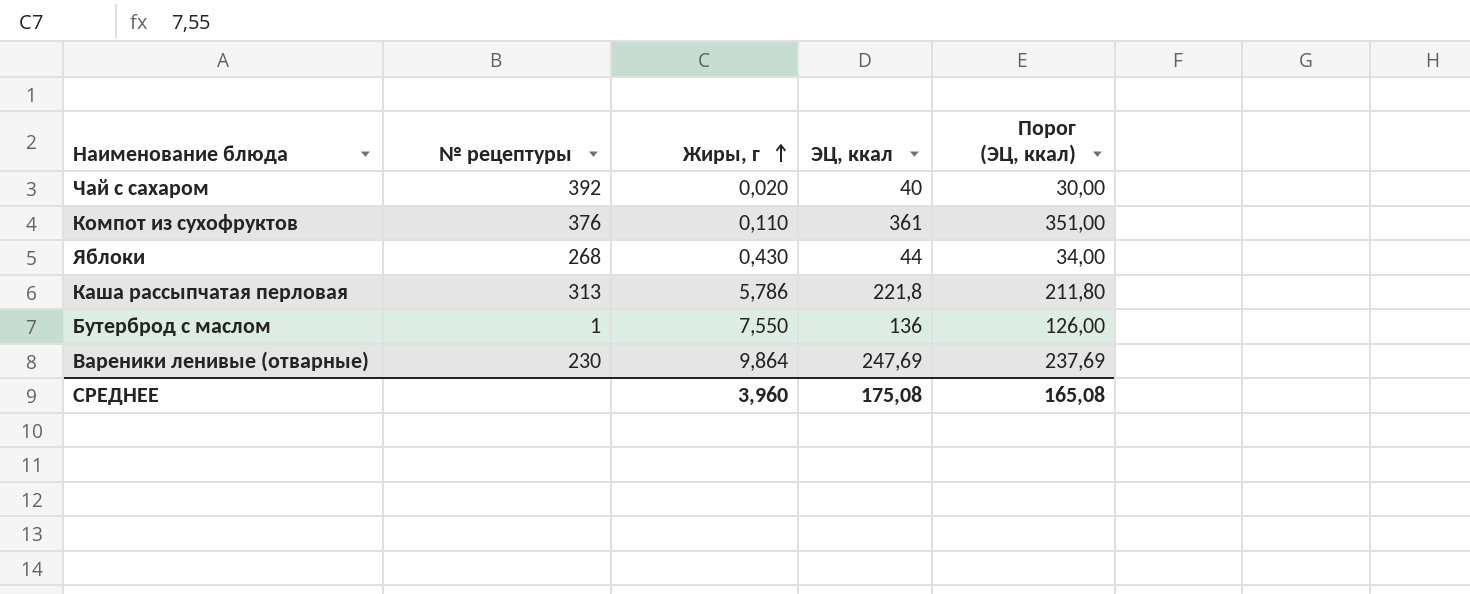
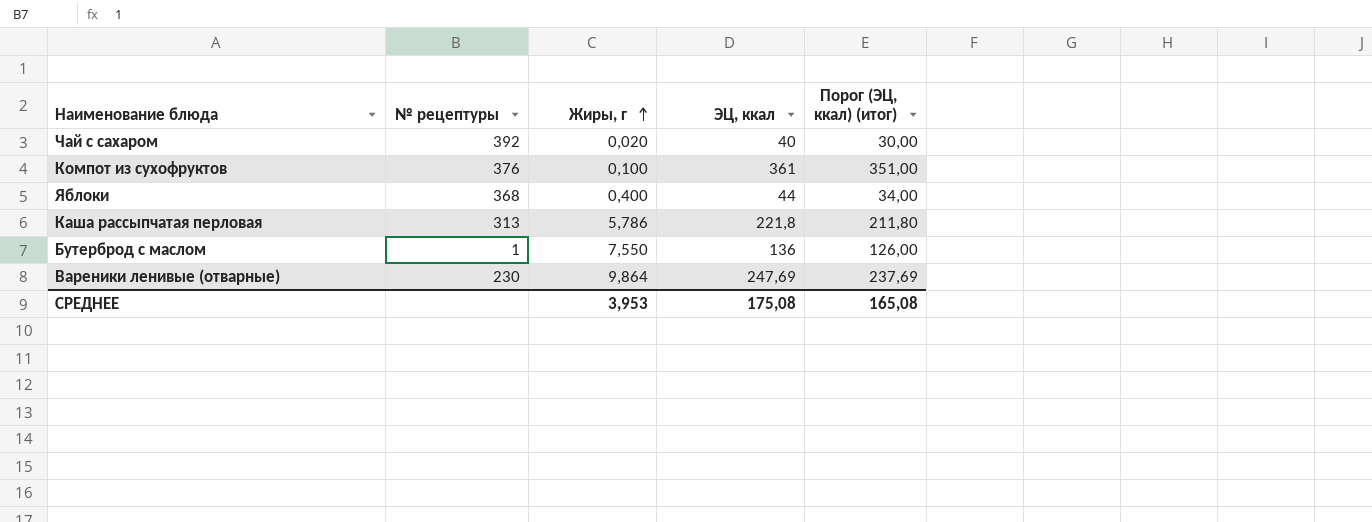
column name: Порог (ЭЦ, ккал) -> Порог (ЭЦ, ккал) (итог)
Компот из сухофруктов | Жиры, г: 0,110 -> 0,100
Яблоки | № рецептуры: 268 -> 368
Яблоки | Жиры, г: 0,430 -> 0,400
СРЕДНЕЕ | Жиры, г: 3,960 -> 3,953

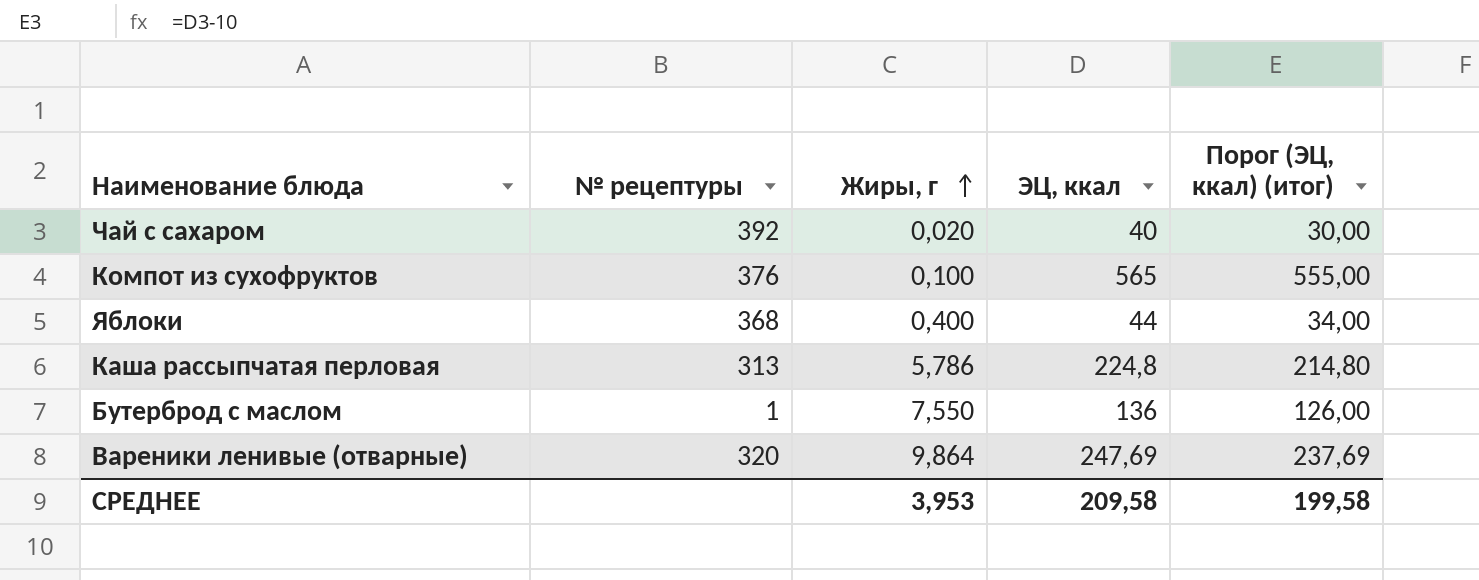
Компот из сухофруктов | ЭЦ, ккал: 361 -> 565
Компот из сухофруктов | Порог (ЭЦ, ккал) (итог): 351,00 -> 555,00
Каша рассыпчатая перловая | ЭЦ, ккал: 221,8 -> 224,8
Каша рассыпчатая перловая | Порог (ЭЦ, ккал) (итог): 211,80 -> 214,80
Вареники ленивые (отварные) | № рецептуры: 230 -> 320
СРЕДНЕЕ | ЭЦ, ккал: 175,08 -> 209,58
СРЕДНЕЕ | Порог (ЭЦ, ккал) (итог): 165,08 -> 199,58

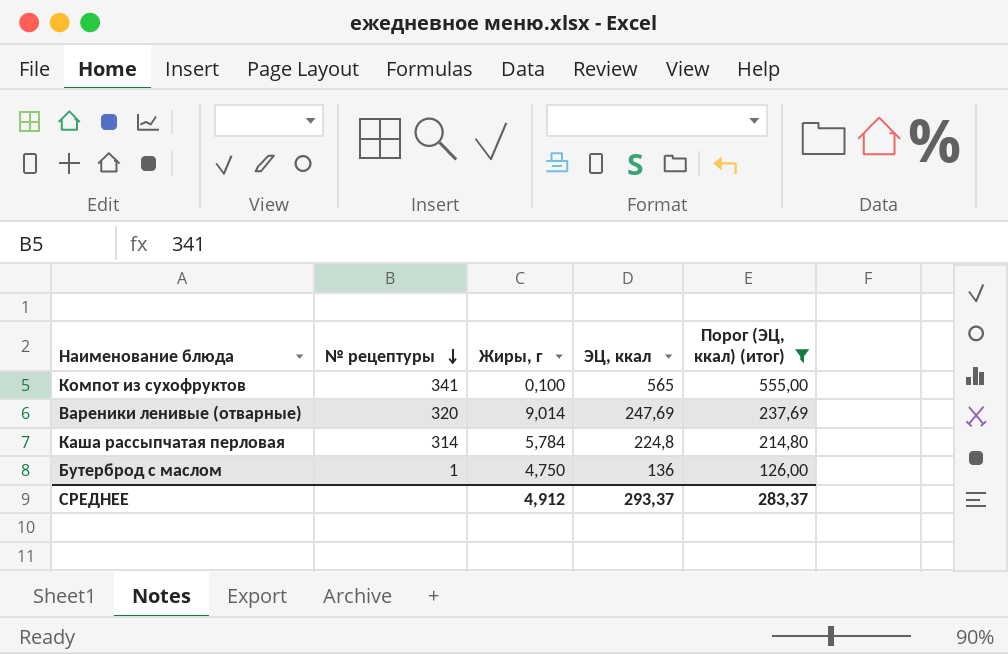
filter: none -> Порог (ЭЦ, ккал) (итог) >= 126,00
row order: Жиры, г ascending -> № рецептуры descending
Компот из сухофруктов | № рецептуры: 376 -> 341
Вареники ленивые (отварные) | Жиры, г: 9,864 -> 9,014
Каша рассыпчатая перловая | № рецептуры: 313 -> 314
Каша рассыпчатая перловая | Жиры, г: 5,786 -> 5,784
Бутерброд с маслом | Жиры, г: 7,550 -> 4,750
СРЕДНЕЕ | Жиры, г: 3,953 -> 4,912
СРЕДНЕЕ | ЭЦ, ккал: 209,58 -> 293,37
СРЕДНЕЕ | Порог (ЭЦ, ккал) (итог): 199,58 -> 283,37

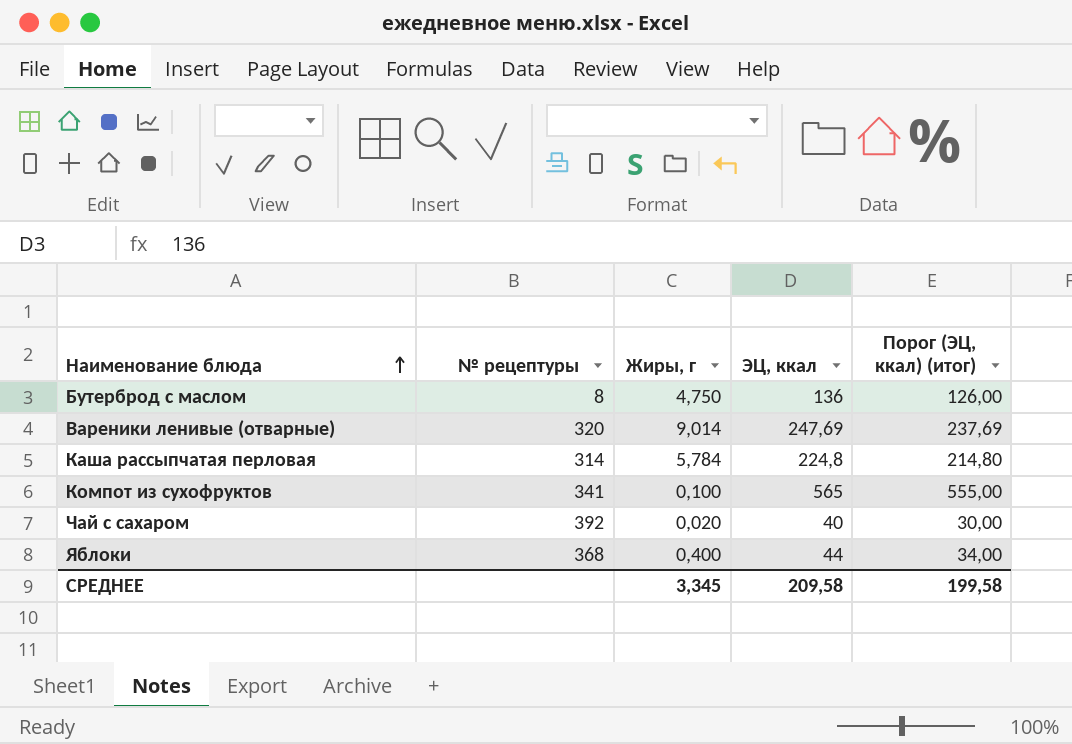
filter: Порог (ЭЦ, ккал) (итог) >= 126,00 -> none
row order: № рецептуры descending -> Наименование блюда ascending
Бутерброд с маслом | № рецептуры: 1 -> 8
СРЕДНЕЕ | Жиры, г: 4,912 -> 3,345
СРЕДНЕЕ | ЭЦ, ккал: 293,37 -> 209,58
СРЕДНЕЕ | Порог (ЭЦ, ккал) (итог): 283,37 -> 199,58

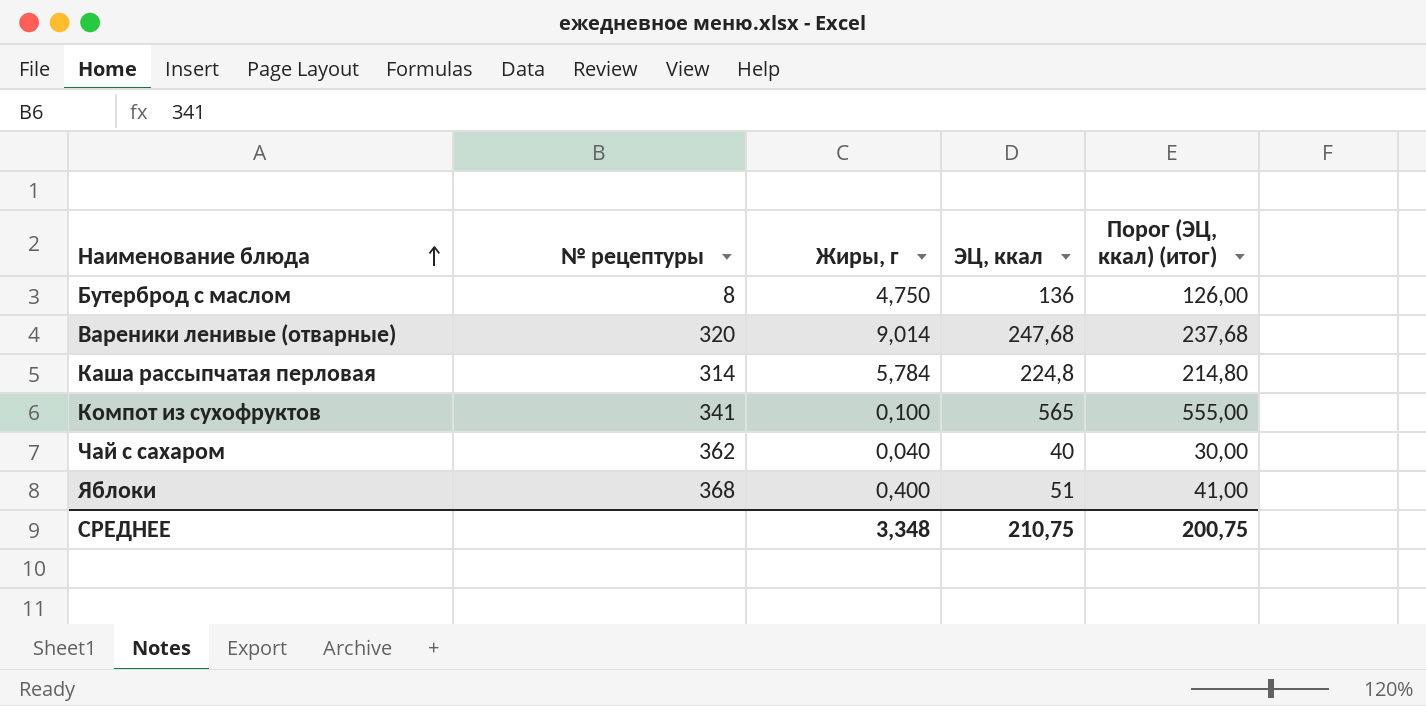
Вареники ленивые (отварные) | ЭЦ, ккал: 247,69 -> 247,68
Вареники ленивые (отварные) | Порог (ЭЦ, ккал) (итог): 237,69 -> 237,68
Чай с сахаром | № рецептуры: 392 -> 362
Чай с сахаром | Жиры, г: 0,020 -> 0,040
Яблоки | ЭЦ, ккал: 44 -> 51
Яблоки | Порог (ЭЦ, ккал) (итог): 34,00 -> 41,00
СРЕДНЕЕ | Жиры, г: 3,345 -> 3,348
СРЕДНЕЕ | ЭЦ, ккал: 209,58 -> 210,75
СРЕДНЕЕ | Порог (ЭЦ, ккал) (итог): 199,58 -> 200,75

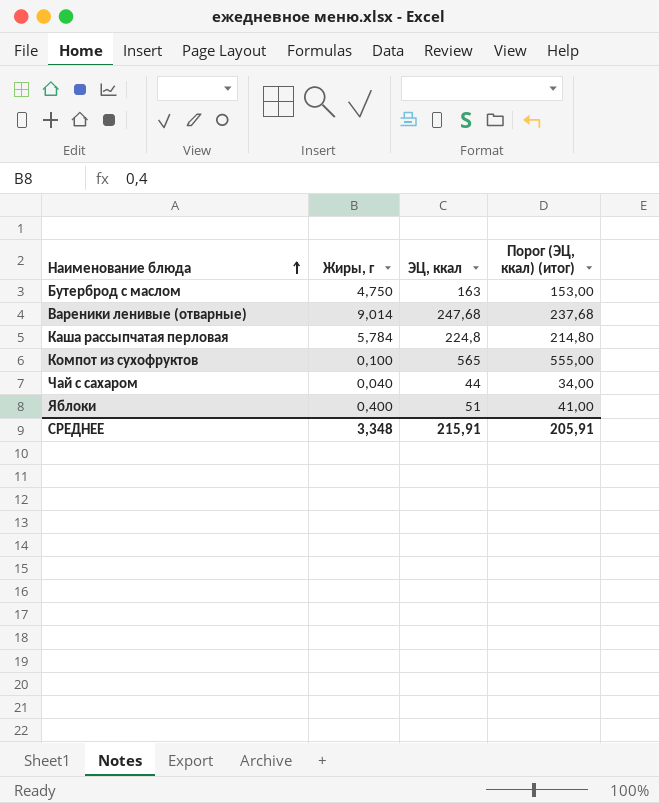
column № рецептуры | position: 2 -> none
Бутерброд с маслом | ЭЦ, ккал: 136 -> 163
Бутерброд с маслом | Порог (ЭЦ, ккал) (итог): 126,00 -> 153,00
Чай с сахаром | ЭЦ, ккал: 40 -> 44
Чай с сахаром | Порог (ЭЦ, ккал) (итог): 30,00 -> 34,00
СРЕДНЕЕ | ЭЦ, ккал: 210,75 -> 215,91
СРЕДНЕЕ | Порог (ЭЦ, ккал) (итог): 200,75 -> 205,91

